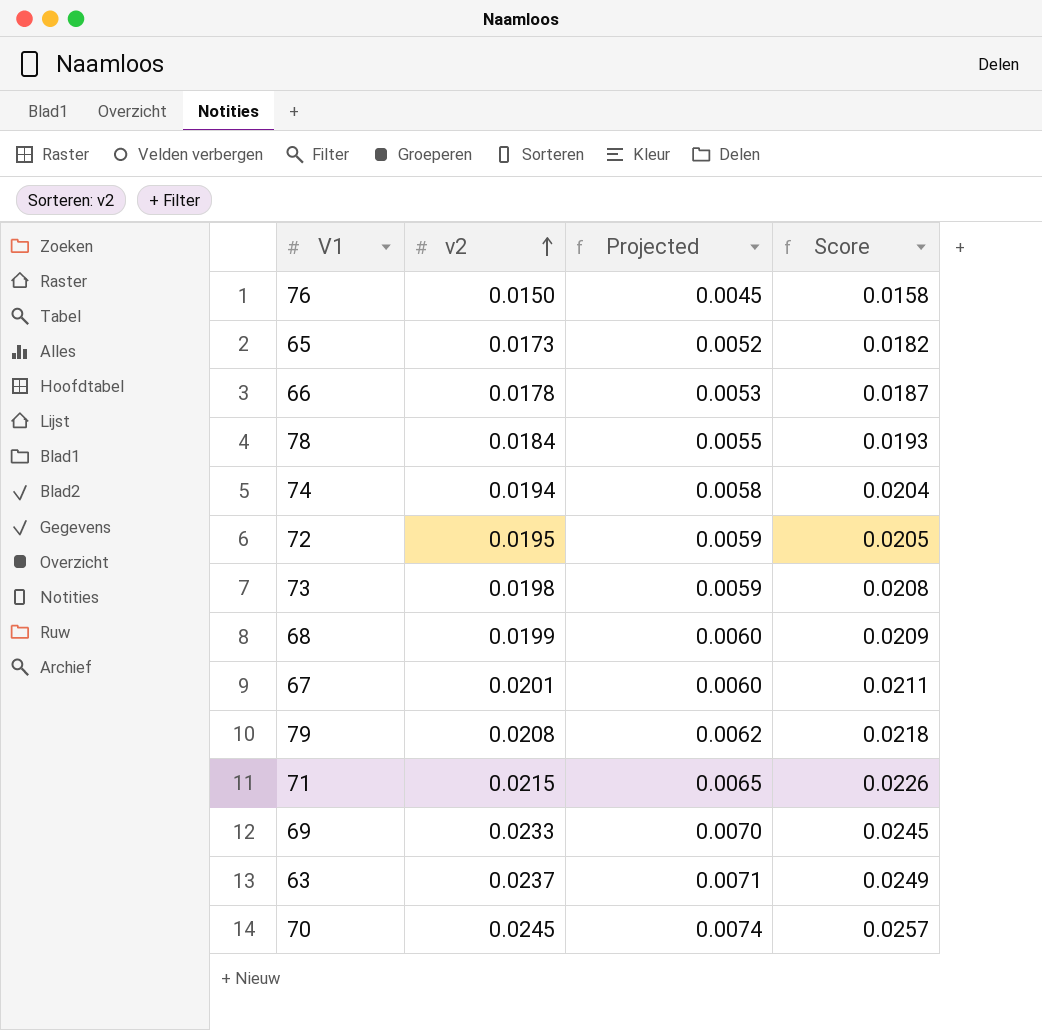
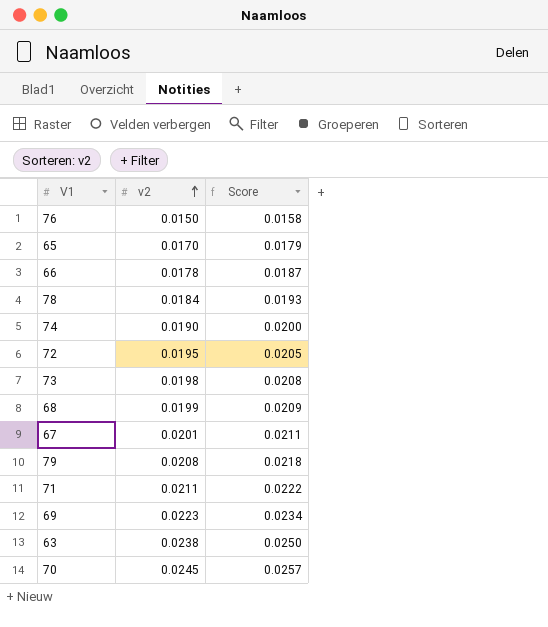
column Projected | formula: [v2] * 0.3 -> none
65 | v2: 0.0173 -> 0.0170
65 | Score: 0.0182 -> 0.0179
74 | v2: 0.0194 -> 0.0190
74 | Score: 0.0204 -> 0.0200
71 | v2: 0.0215 -> 0.0211
71 | Score: 0.0226 -> 0.0222
69 | v2: 0.0233 -> 0.0223
69 | Score: 0.0245 -> 0.0234
63 | v2: 0.0237 -> 0.0238
63 | Score: 0.0249 -> 0.0250

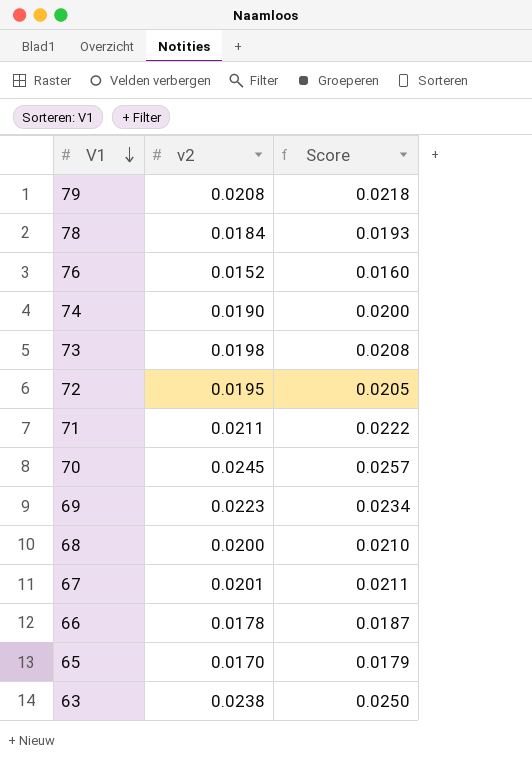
row order: v2 ascending -> V1 descending
76 | v2: 0.0150 -> 0.0152
76 | Score: 0.0158 -> 0.0160
68 | v2: 0.0199 -> 0.0200
68 | Score: 0.0209 -> 0.0210

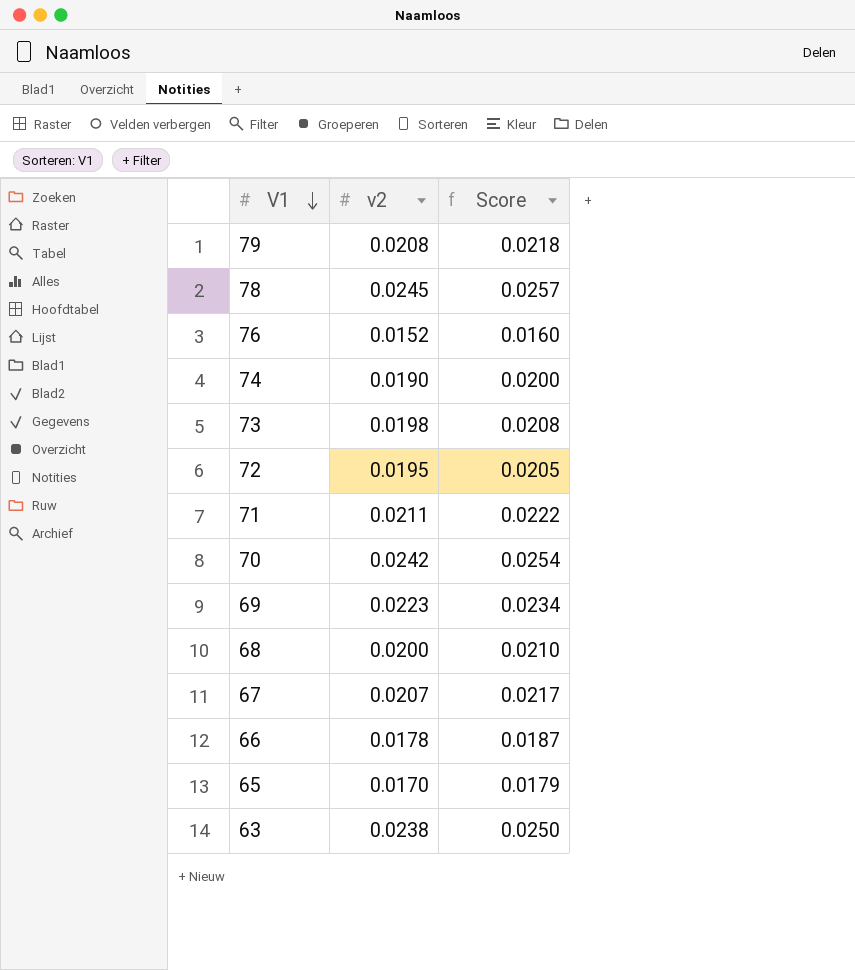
78 | v2: 0.0184 -> 0.0245
78 | Score: 0.0193 -> 0.0257
70 | v2: 0.0245 -> 0.0242
70 | Score: 0.0257 -> 0.0254
67 | v2: 0.0201 -> 0.0207
67 | Score: 0.0211 -> 0.0217

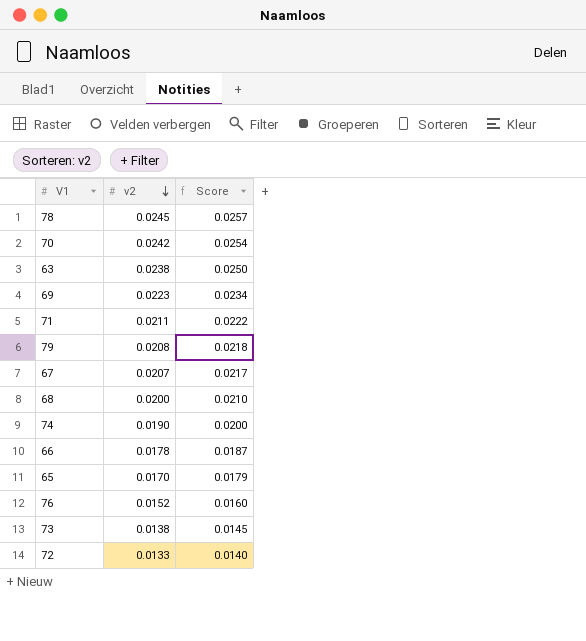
row order: V1 descending -> v2 descending
73 | v2: 0.0198 -> 0.0138
73 | Score: 0.0208 -> 0.0145
72 | v2: 0.0195 -> 0.0133
72 | Score: 0.0205 -> 0.0140

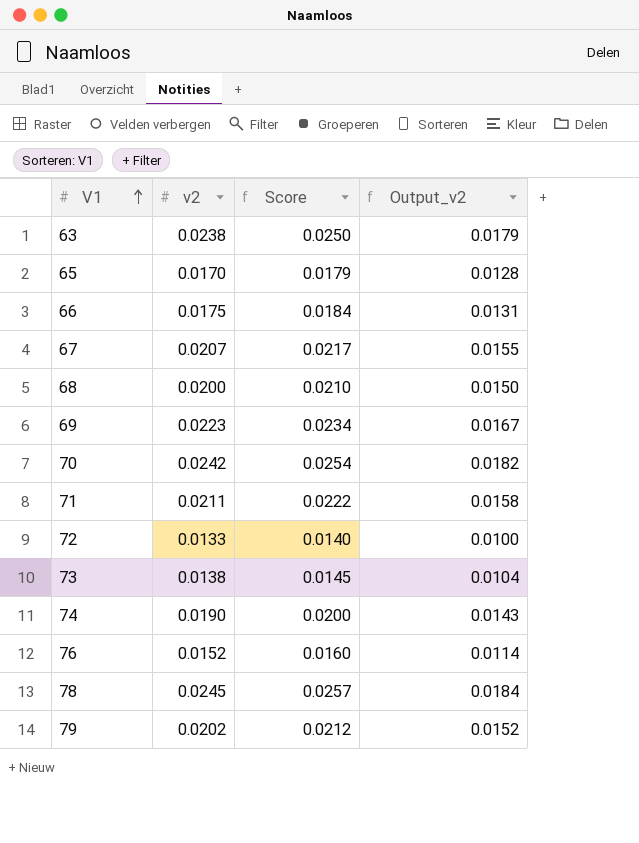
row order: v2 descending -> V1 ascending
column Output_v2 | formula: none -> [v2] * 0.75
66 | v2: 0.0178 -> 0.0175
66 | Score: 0.0187 -> 0.0184
79 | v2: 0.0208 -> 0.0202
79 | Score: 0.0218 -> 0.0212

